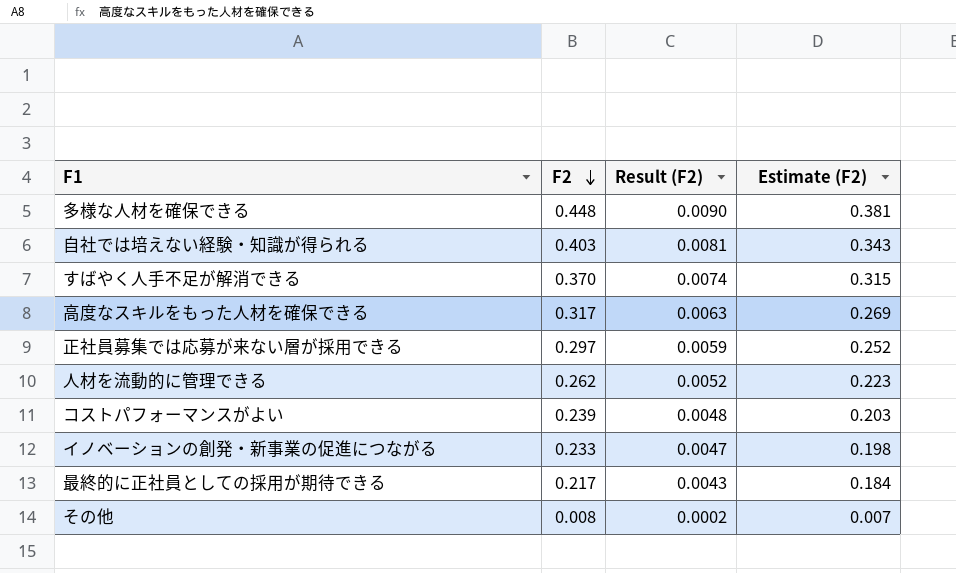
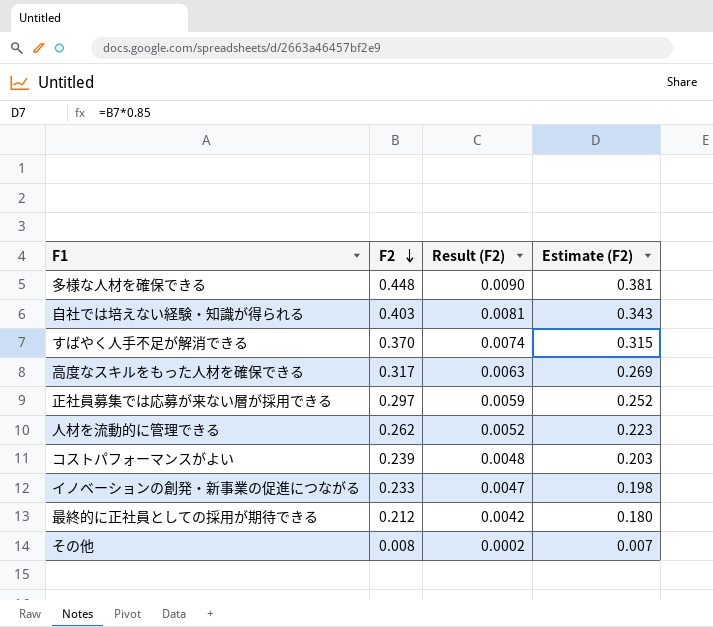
最終的に正社員としての採用が期待できる | F2: 0.217 -> 0.212
最終的に正社員としての採用が期待できる | Result (F2): 0.0043 -> 0.0042
最終的に正社員としての採用が期待できる | Estimate (F2): 0.184 -> 0.180

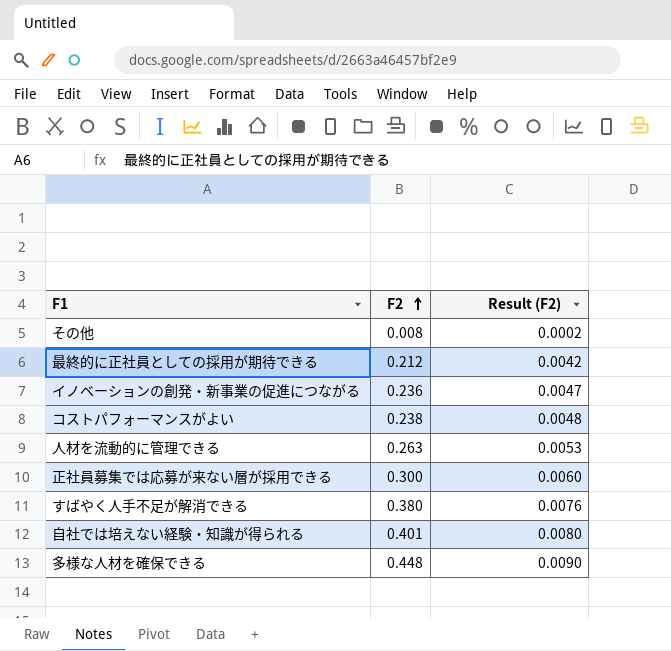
row order: F2 descending -> F2 ascending
column Estimate (F2) | formula: [F2] * 0.85 -> none
row 高度なスキルをもった人材を確保できる: 0.317 | 0.0063 | 0.269 -> none
イノベーションの創発・新事業の促進につながる | F2: 0.233 -> 0.236
コストパフォーマンスがよい | F2: 0.239 -> 0.238
人材を流動的に管理できる | F2: 0.262 -> 0.263
人材を流動的に管理できる | Result (F2): 0.0052 -> 0.0053
正社員募集では応募が来ない層が採用できる | F2: 0.297 -> 0.300
正社員募集では応募が来ない層が採用できる | Result (F2): 0.0059 -> 0.0060
すばやく人手不足が解消できる | F2: 0.370 -> 0.380
すばやく人手不足が解消できる | Result (F2): 0.0074 -> 0.0076
自社では培えない経験・知識が得られる | F2: 0.403 -> 0.401
自社では培えない経験・知識が得られる | Result (F2): 0.0081 -> 0.0080

